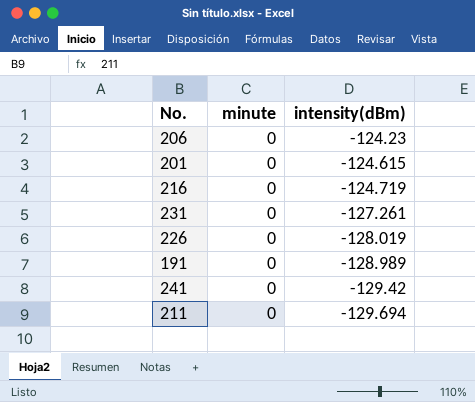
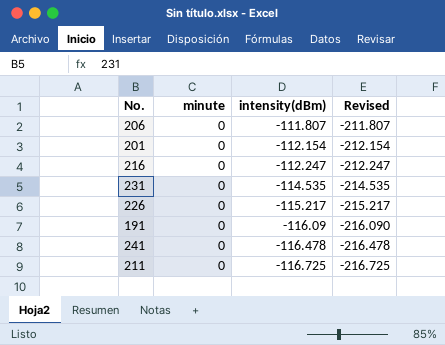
column Revised | formula: none -> [intensity(dBm)] - 100
206 | intensity(dBm): -124.23 -> -111.807
201 | intensity(dBm): -124.615 -> -112.154
216 | intensity(dBm): -124.719 -> -112.247
231 | intensity(dBm): -127.261 -> -114.535
226 | intensity(dBm): -128.019 -> -115.217
191 | intensity(dBm): -128.989 -> -116.09
241 | intensity(dBm): -129.42 -> -116.478
211 | intensity(dBm): -129.694 -> -116.725

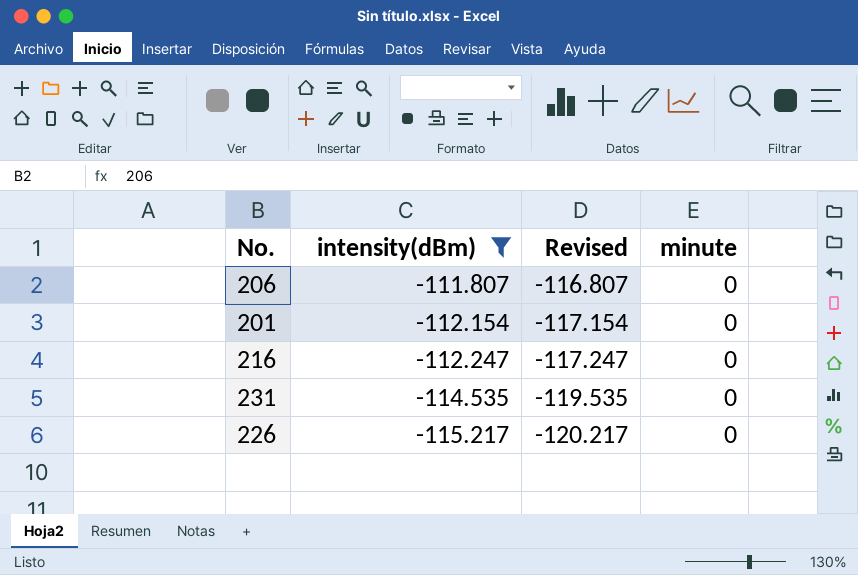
filter: none -> intensity(dBm) >= -115.217
column Revised | formula: [intensity(dBm)] - 100 -> [intensity(dBm)] - 5
column minute | position: 2 -> 4

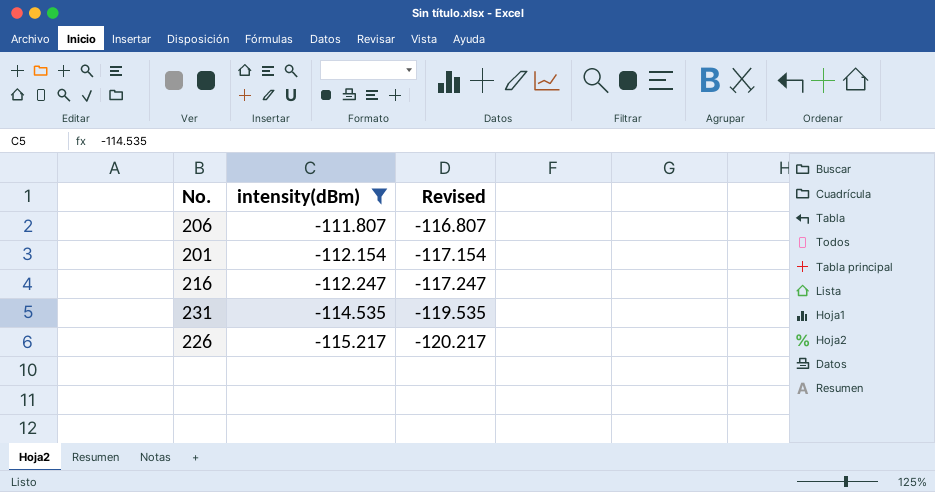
column minute | position: 4 -> none

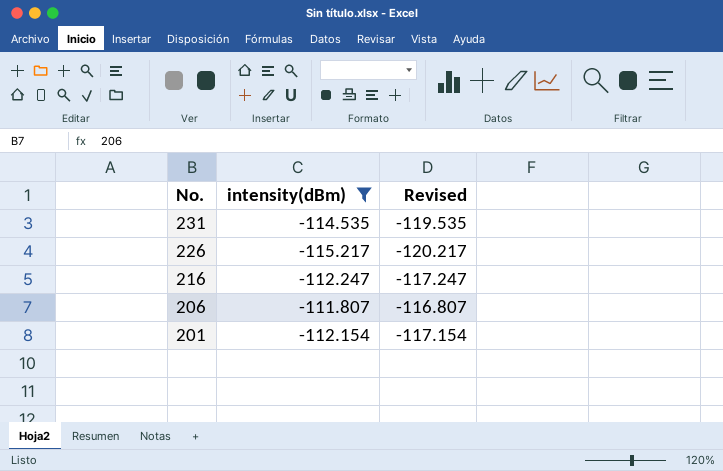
row order: intensity(dBm) descending -> No. descending

